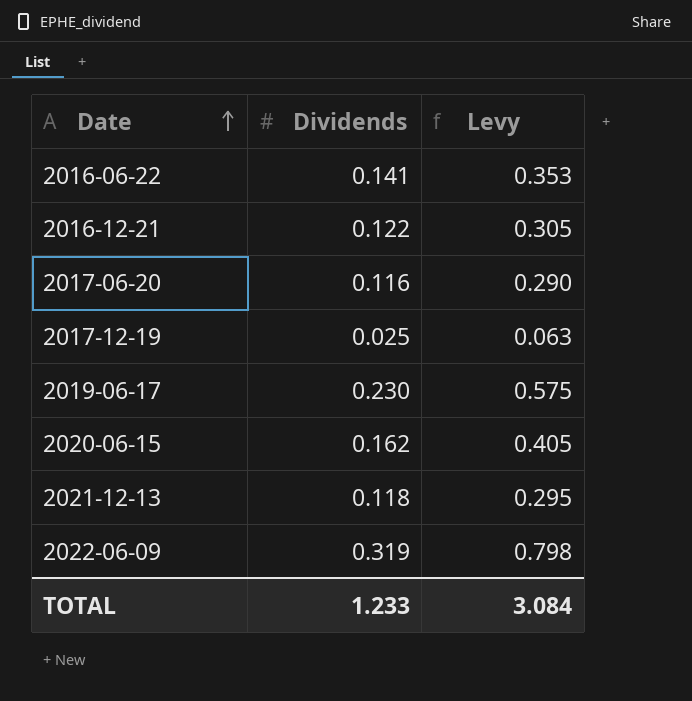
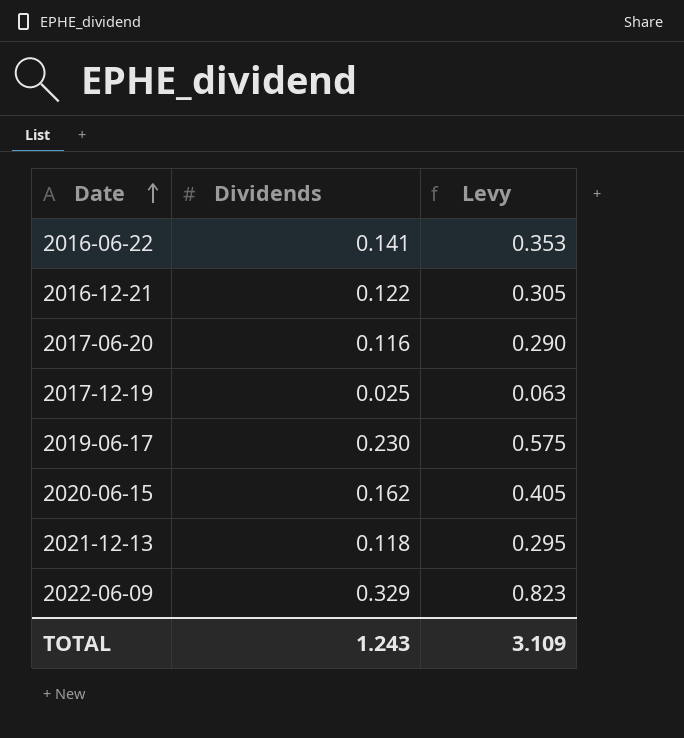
2022-06-09 | Dividends: 0.319 -> 0.329
2022-06-09 | Levy: 0.798 -> 0.823
TOTAL | Dividends: 1.233 -> 1.243
TOTAL | Levy: 3.084 -> 3.109

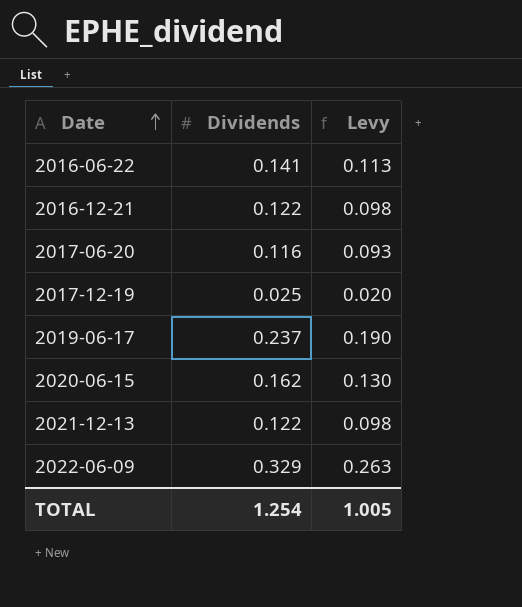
column Levy | formula: [Dividends] * 2.5 -> [Dividends] * 0.8
2019-06-17 | Dividends: 0.230 -> 0.237
2021-12-13 | Dividends: 0.118 -> 0.122
TOTAL | Dividends: 1.243 -> 1.254
TOTAL | Levy: 3.109 -> 1.005

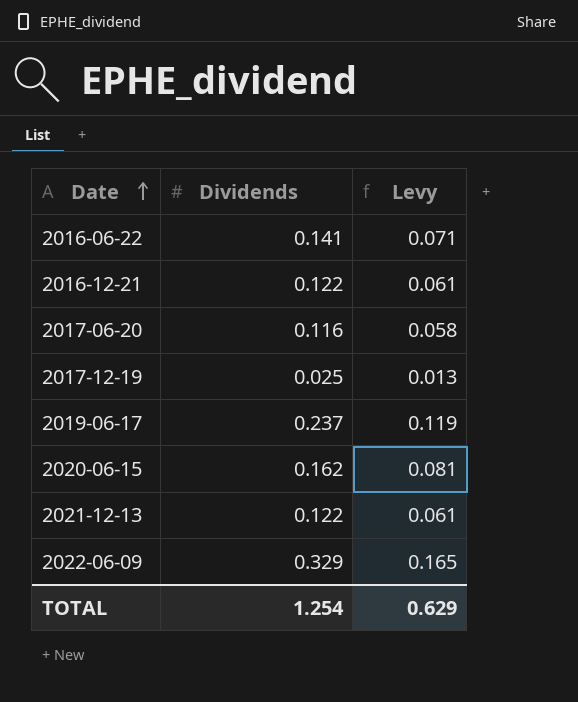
column Levy | formula: [Dividends] * 0.8 -> [Dividends] * 0.5
TOTAL | Levy: 1.005 -> 0.629

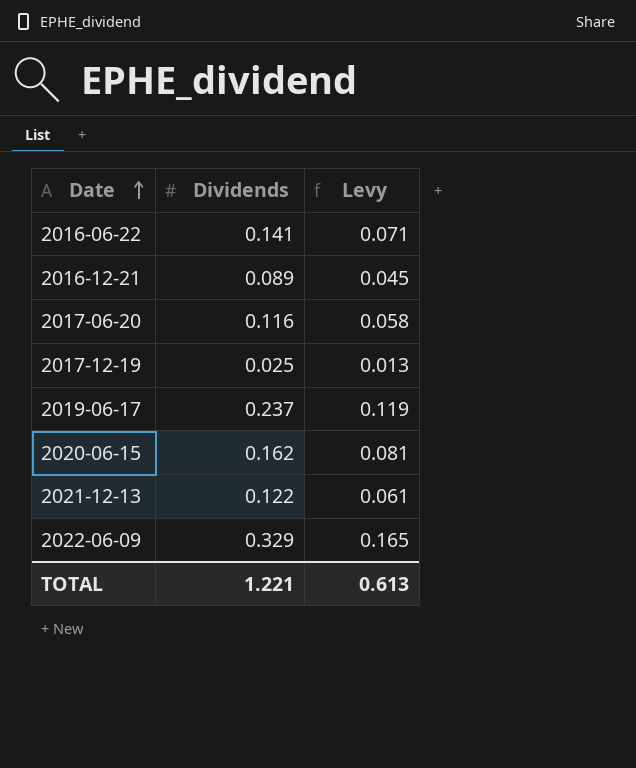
2016-12-21 | Dividends: 0.122 -> 0.089
2016-12-21 | Levy: 0.061 -> 0.045
TOTAL | Dividends: 1.254 -> 1.221
TOTAL | Levy: 0.629 -> 0.613

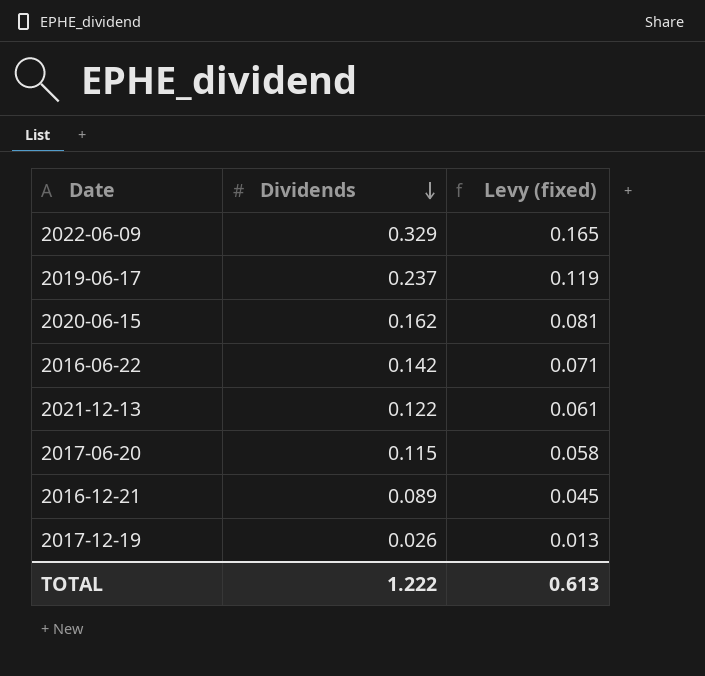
row order: Date ascending -> Dividends descending
column name: Levy -> Levy (fixed)
2016-06-22 | Dividends: 0.141 -> 0.142
2017-06-20 | Dividends: 0.116 -> 0.115
2017-12-19 | Dividends: 0.025 -> 0.026
TOTAL | Dividends: 1.221 -> 1.222

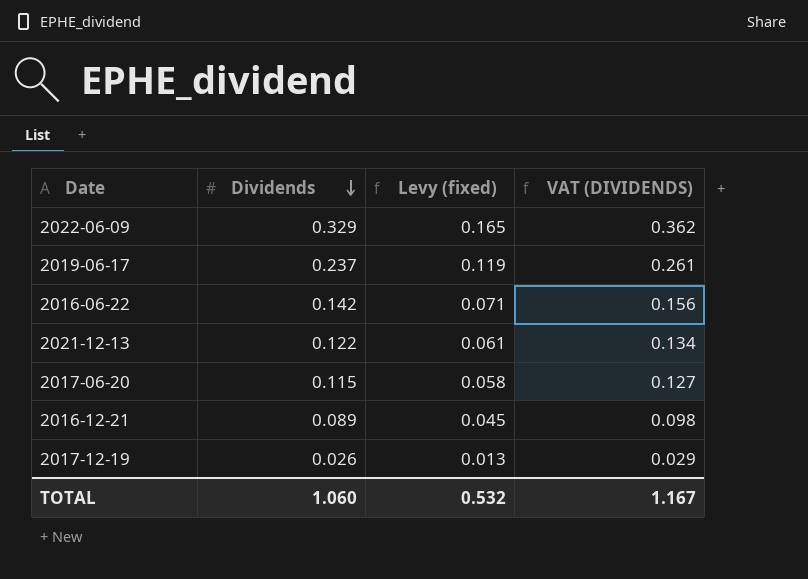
column VAT (DIVIDENDS) | formula: none -> [Dividends] * 1.1
row 2020-06-15: 0.162 | 0.081 -> none
TOTAL | Dividends: 1.222 -> 1.060
TOTAL | Levy (fixed): 0.613 -> 0.532

